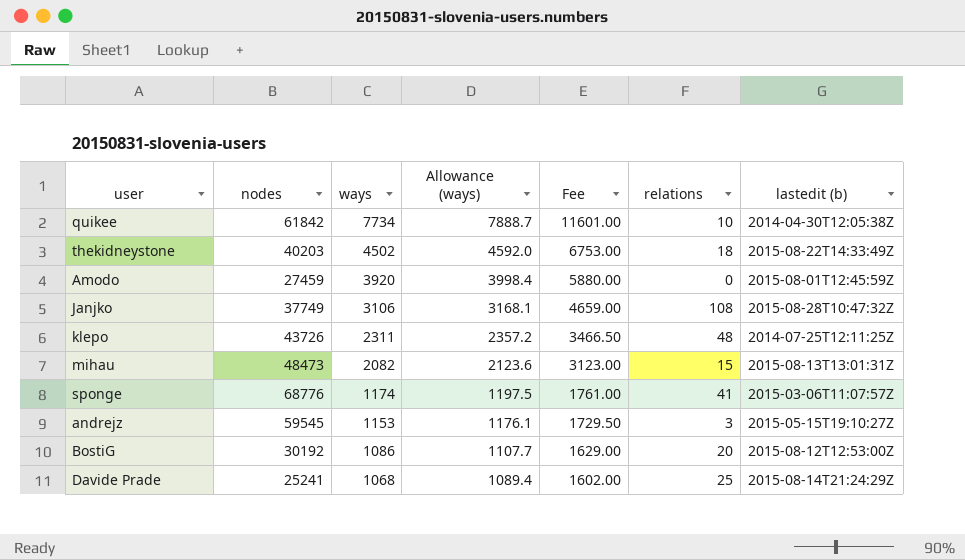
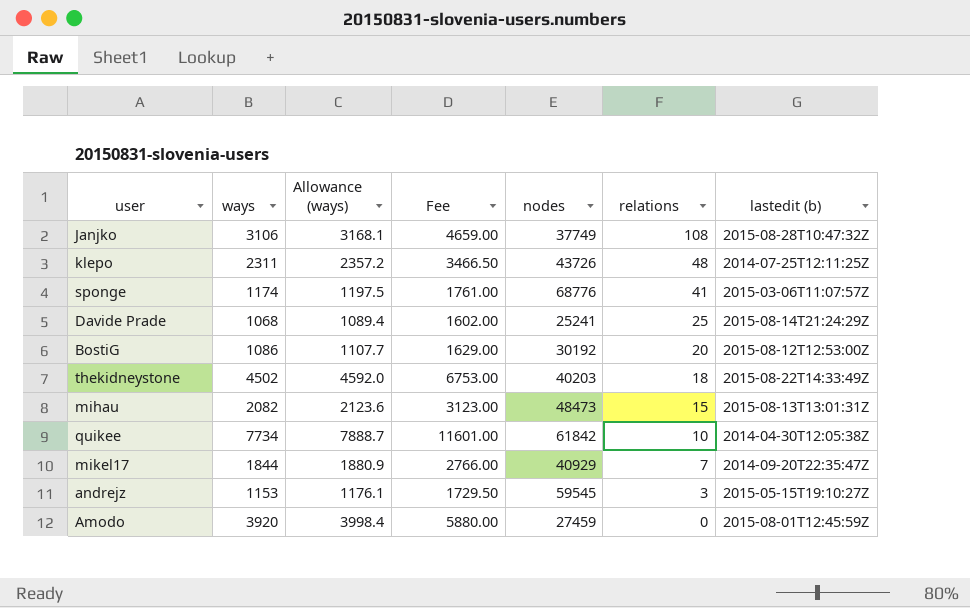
row order: ways descending -> relations descending
column nodes | position: 2 -> 5
row mikel17: none -> 1844 | 1880.9 | 2766.00 | 40929 | 7 | 2014-09-20T22:35:47Z

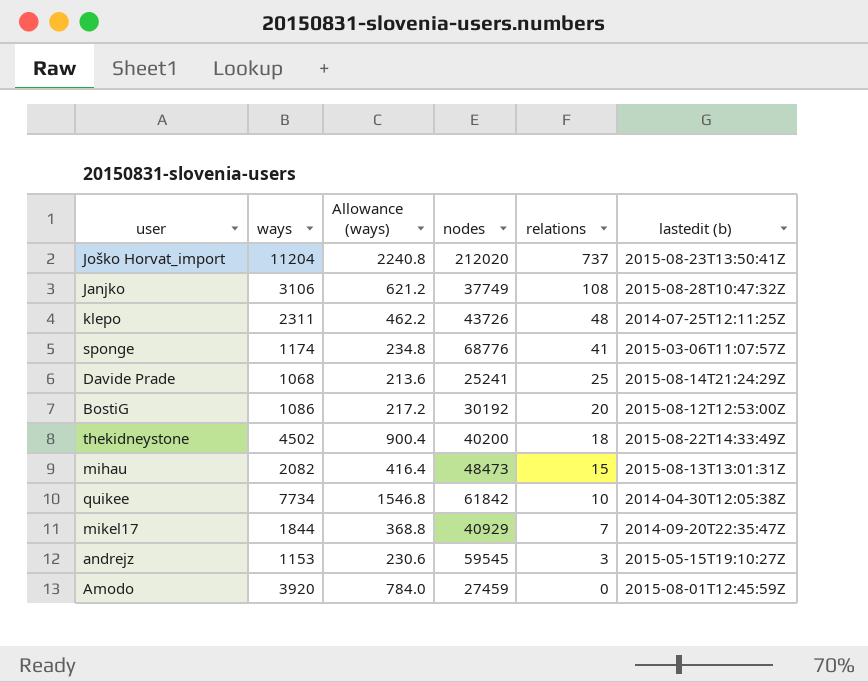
column Fee | formula: [ways] * 1.5 -> none
column Allowance (ways) | formula: [ways] * 1.02 -> [ways] * 0.2
row Joško Horvat_import: none -> 11204 | 2240.8 | 212020 | 737 | 2015-08-23T13:50:41Z
thekidneystone | nodes: 40203 -> 40200

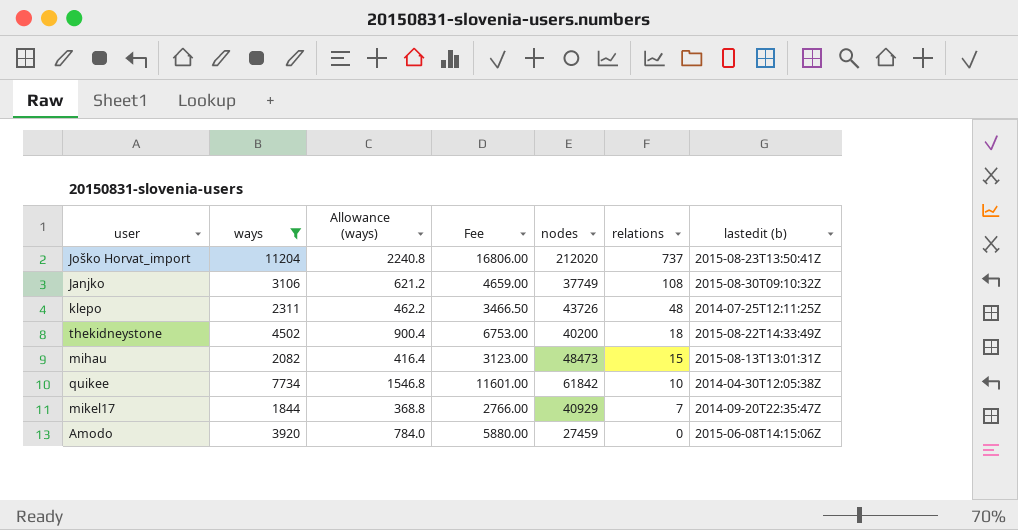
filter: none -> ways >= 1844
column Fee | formula: none -> [ways] * 1.5
Janjko | lastedit (b): 2015-08-28T10:47:32Z -> 2015-08-30T09:10:32Z
Amodo | lastedit (b): 2015-08-01T12:45:59Z -> 2015-06-08T14:15:06Z

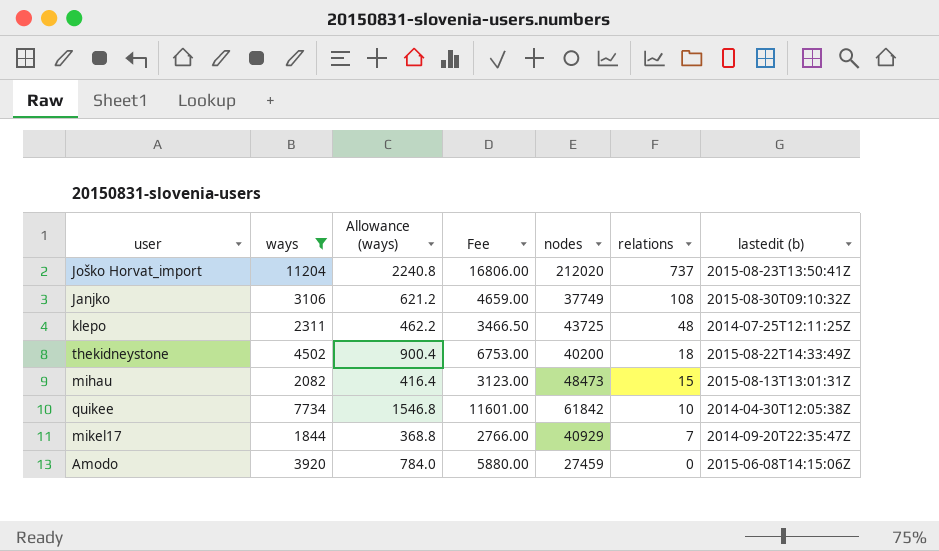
klepo | nodes: 43726 -> 43725

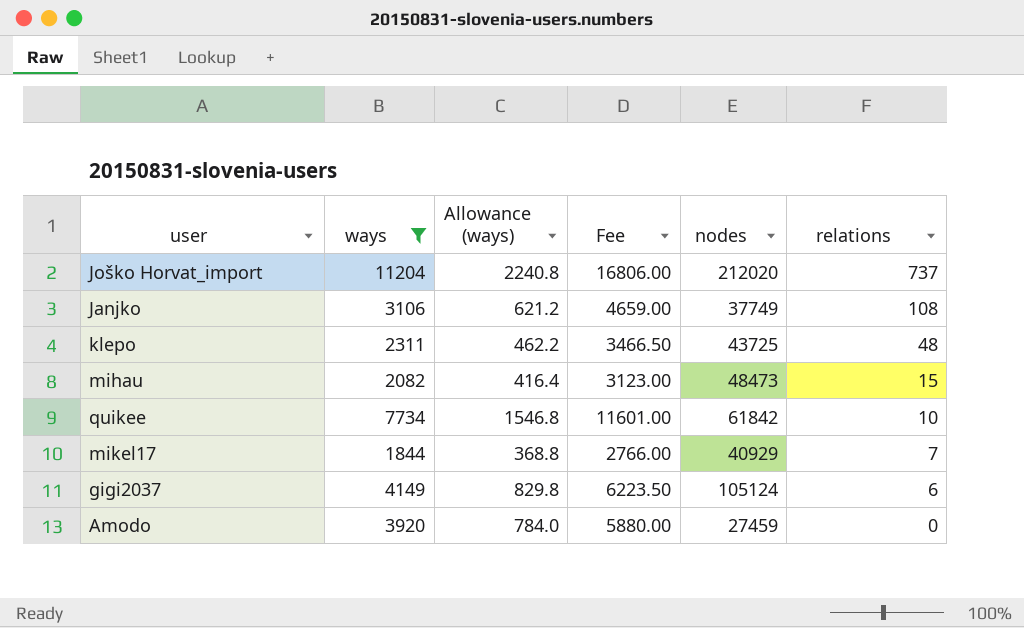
column lastedit (b) | position: 7 -> none
row thekidneystone: 4502 | 900.4 | 6753.00 | 40200 | 18 | 2015-08-22T14:33:49Z -> none
row gigi2037: none -> 4149 | 829.8 | 6223.50 | 105124 | 6

